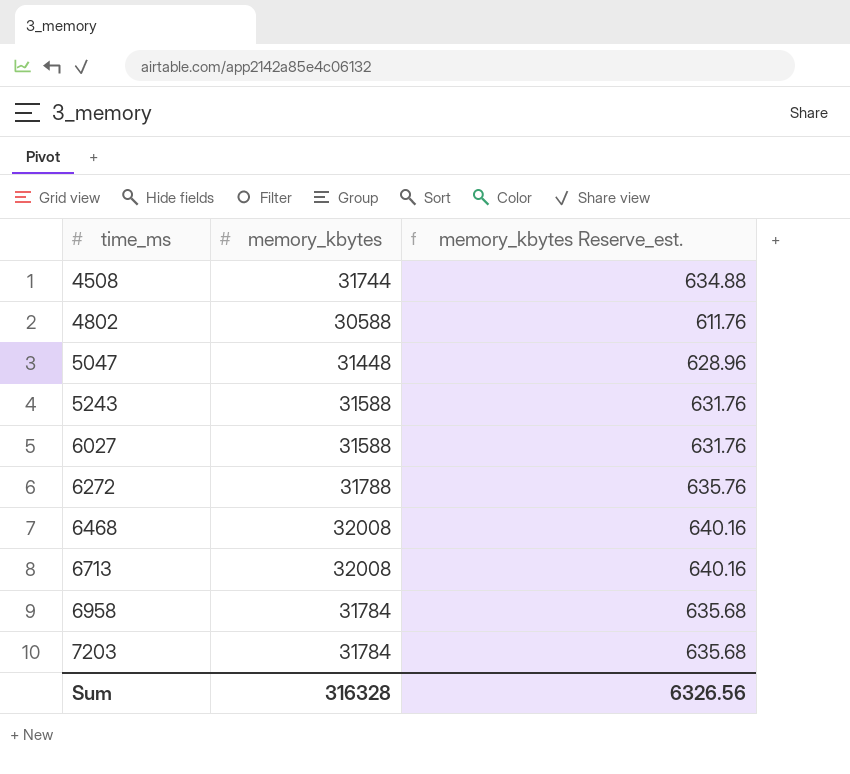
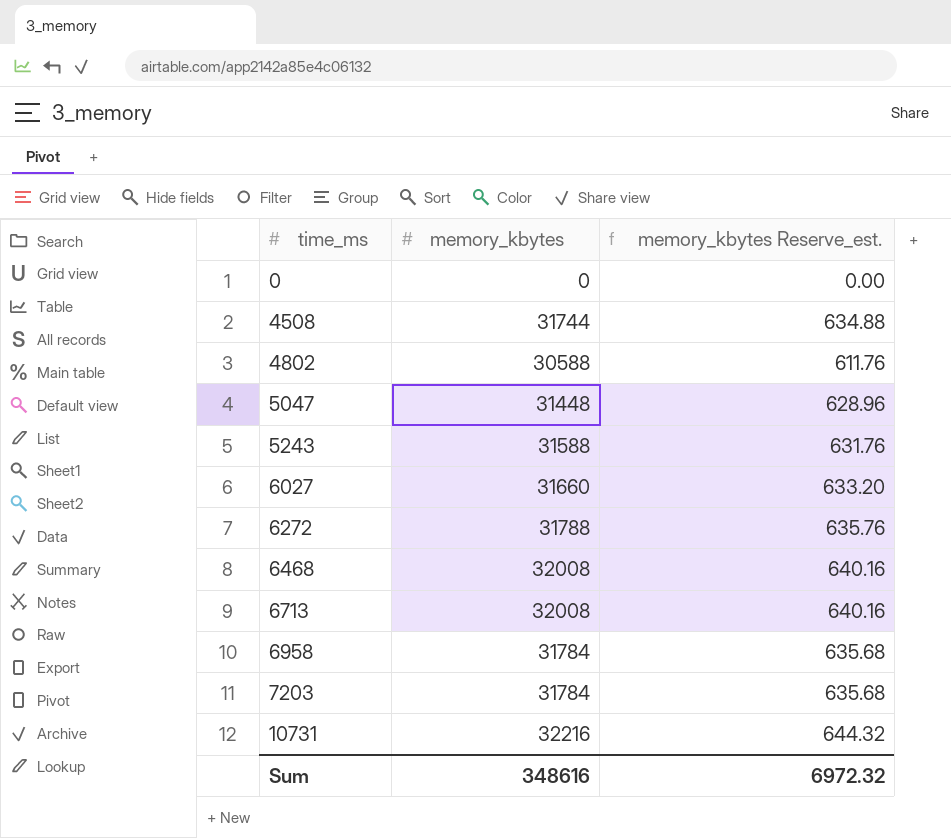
row 0: none -> 0 | 0.00
6027 | memory_kbytes: 31588 -> 31660
6027 | memory_kbytes Reserve_est.: 631.76 -> 633.20
row 10731: none -> 32216 | 644.32
Sum | memory_kbytes: 316328 -> 348616
Sum | memory_kbytes Reserve_est.: 6326.56 -> 6972.32

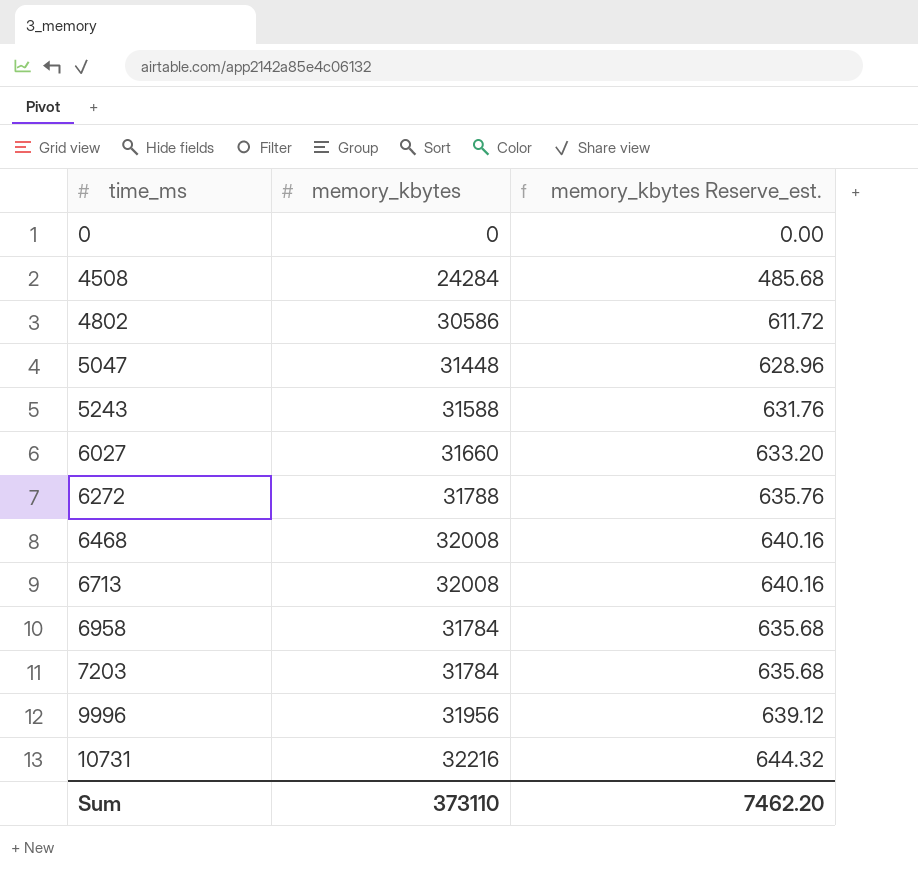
4508 | memory_kbytes: 31744 -> 24284
4508 | memory_kbytes Reserve_est.: 634.88 -> 485.68
4802 | memory_kbytes: 30588 -> 30586
4802 | memory_kbytes Reserve_est.: 611.76 -> 611.72
row 9996: none -> 31956 | 639.12
Sum | memory_kbytes: 348616 -> 373110
Sum | memory_kbytes Reserve_est.: 6972.32 -> 7462.20

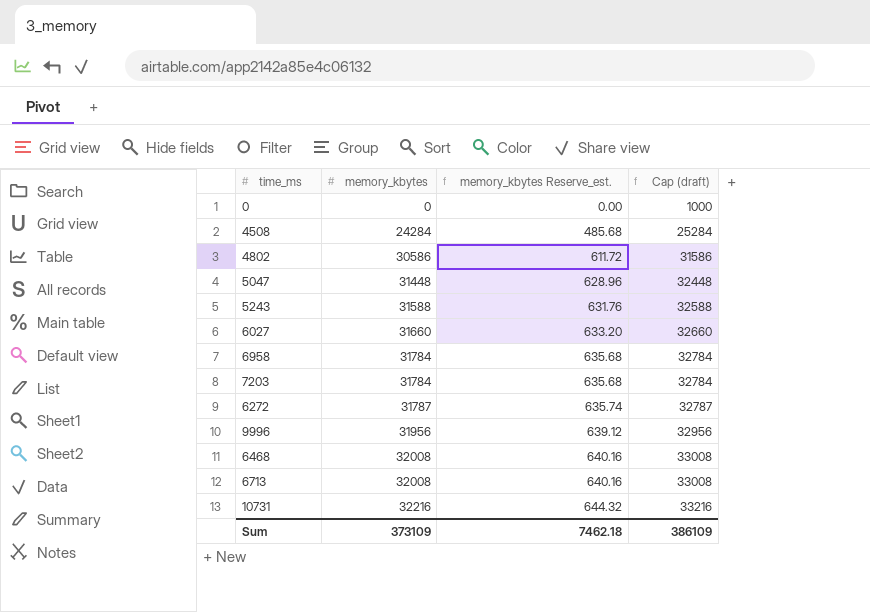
row order: time_ms ascending -> memory_kbytes ascending
column Cap (draft) | formula: none -> [memory_kbytes] + 1000
6272 | memory_kbytes: 31788 -> 31787
6272 | memory_kbytes Reserve_est.: 635.76 -> 635.74
Sum | memory_kbytes: 373110 -> 373109
Sum | memory_kbytes Reserve_est.: 7462.20 -> 7462.18

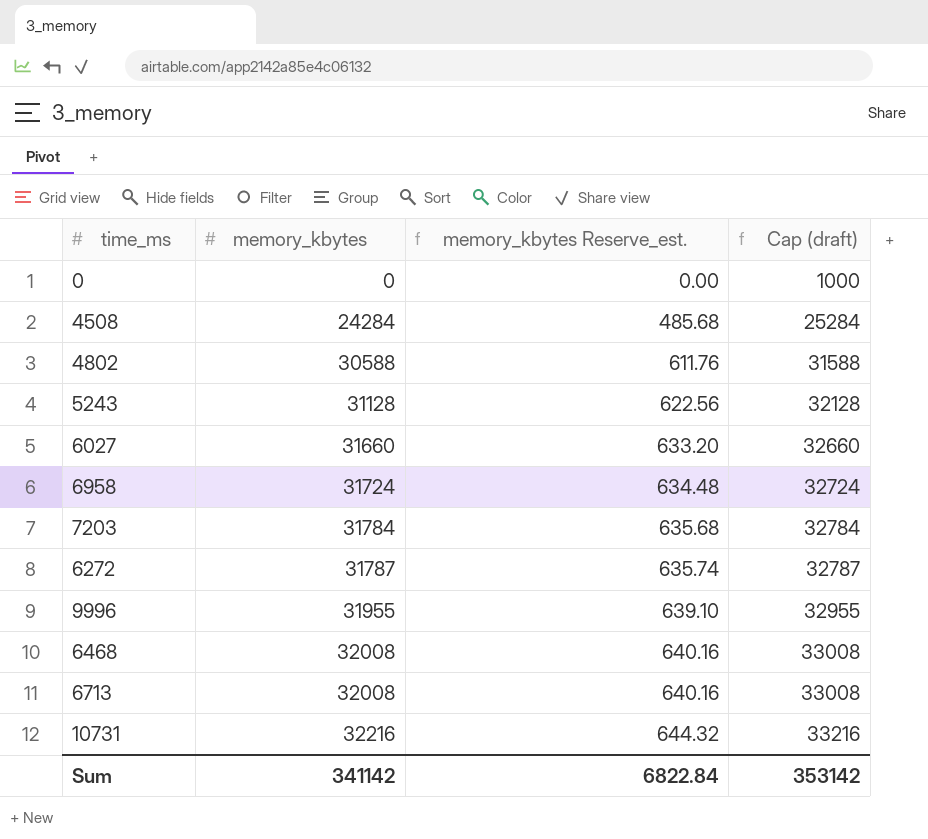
row 5047: 31448 | 628.96 | 32448 -> none
4802 | memory_kbytes: 30586 -> 30588
4802 | memory_kbytes Reserve_est.: 611.72 -> 611.76
4802 | Cap (draft): 31586 -> 31588
5243 | memory_kbytes: 31588 -> 31128
5243 | memory_kbytes Reserve_est.: 631.76 -> 622.56
5243 | Cap (draft): 32588 -> 32128
6958 | memory_kbytes: 31784 -> 31724
6958 | memory_kbytes Reserve_est.: 635.68 -> 634.48
6958 | Cap (draft): 32784 -> 32724
9996 | memory_kbytes: 31956 -> 31955
9996 | memory_kbytes Reserve_est.: 639.12 -> 639.10
9996 | Cap (draft): 32956 -> 32955
Sum | memory_kbytes: 373109 -> 341142
Sum | memory_kbytes Reserve_est.: 7462.18 -> 6822.84
Sum | Cap (draft): 386109 -> 353142

